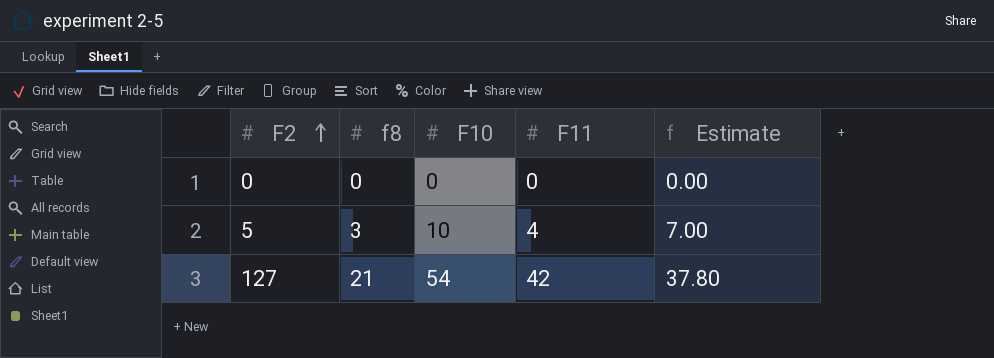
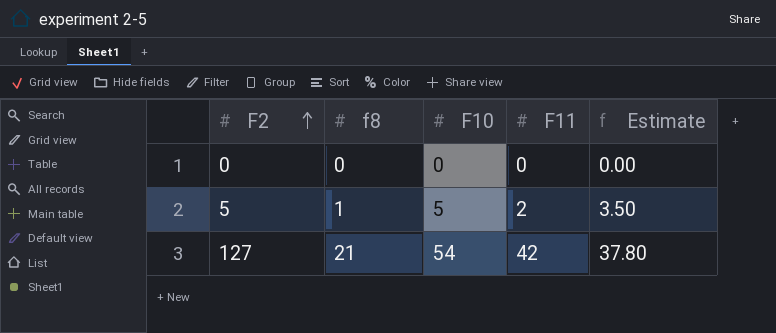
5 | f8: 3 -> 1
5 | F10: 10 -> 5
5 | F11: 4 -> 2
5 | Estimate: 7.00 -> 3.50

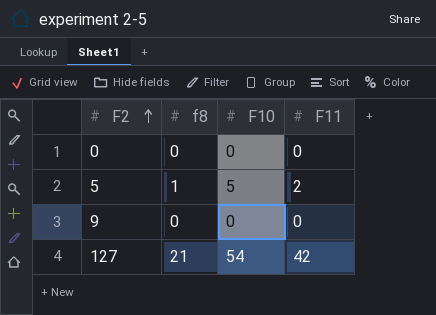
column Estimate | formula: [F10] * 0.7 -> none
row 9: none -> 0 | 0 | 0

